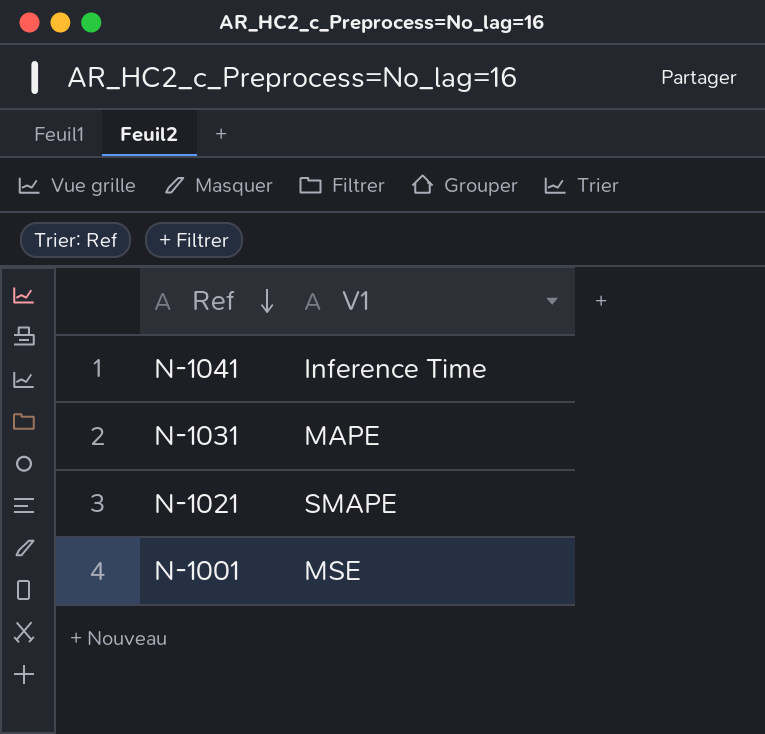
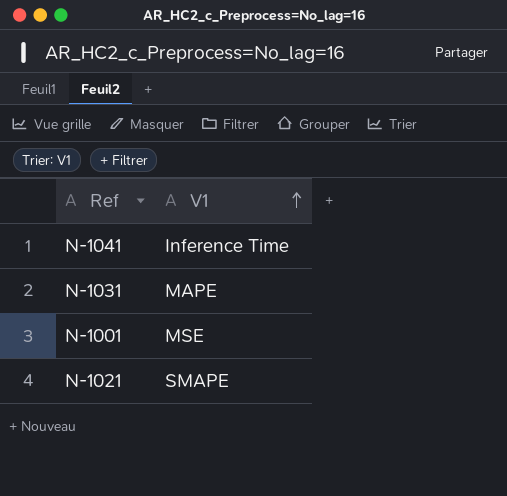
row order: Ref descending -> V1 ascending

